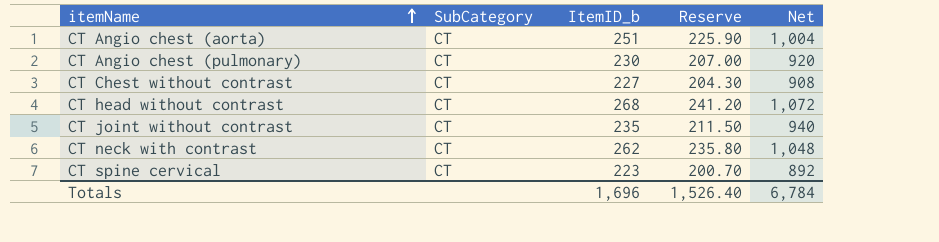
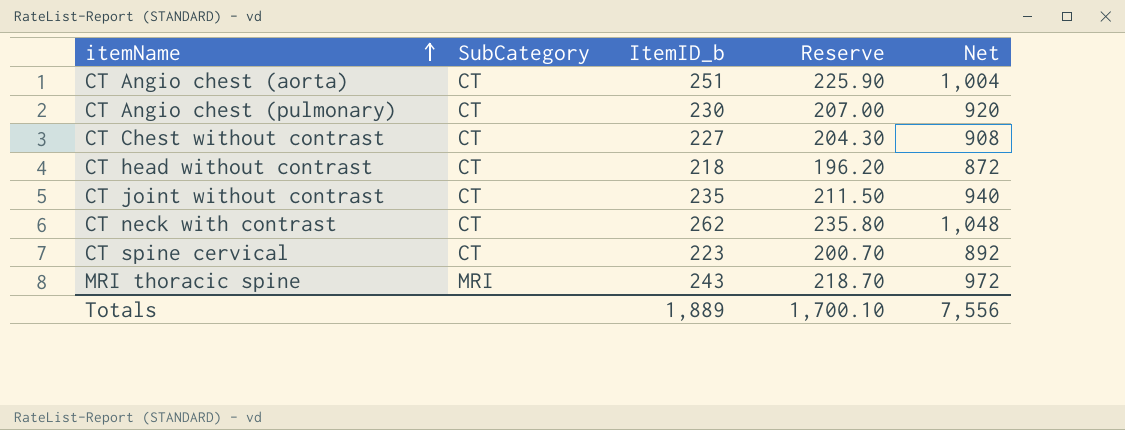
CT head without contrast | ItemID_b: 268 -> 218
CT head without contrast | Reserve: 241.20 -> 196.20
CT head without contrast | Net: 1,072 -> 872
row MRI thoracic spine: none -> MRI | 243 | 218.70 | 972
Totals | ItemID_b: 1,696 -> 1,889
Totals | Reserve: 1,526.40 -> 1,700.10
Totals | Net: 6,784 -> 7,556

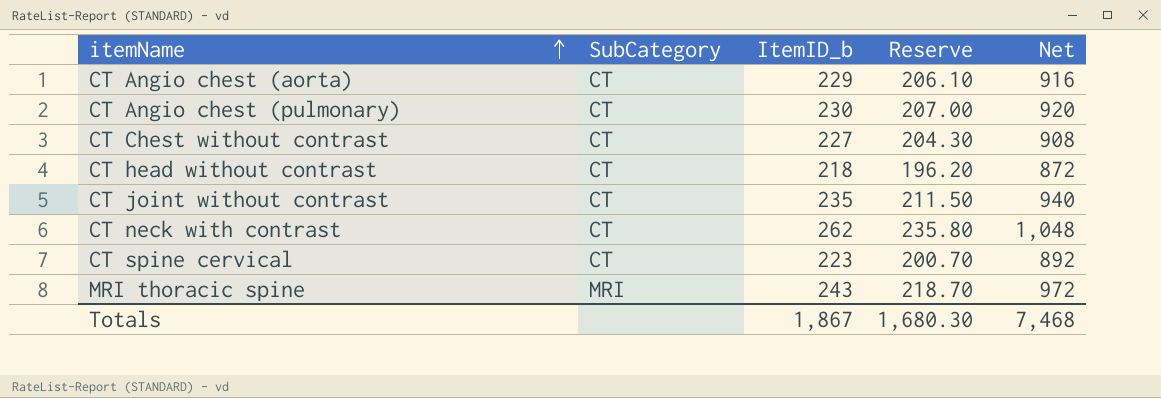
CT Angio chest (aorta) | ItemID_b: 251 -> 229
CT Angio chest (aorta) | Reserve: 225.90 -> 206.10
CT Angio chest (aorta) | Net: 1,004 -> 916
Totals | ItemID_b: 1,889 -> 1,867
Totals | Reserve: 1,700.10 -> 1,680.30
Totals | Net: 7,556 -> 7,468

